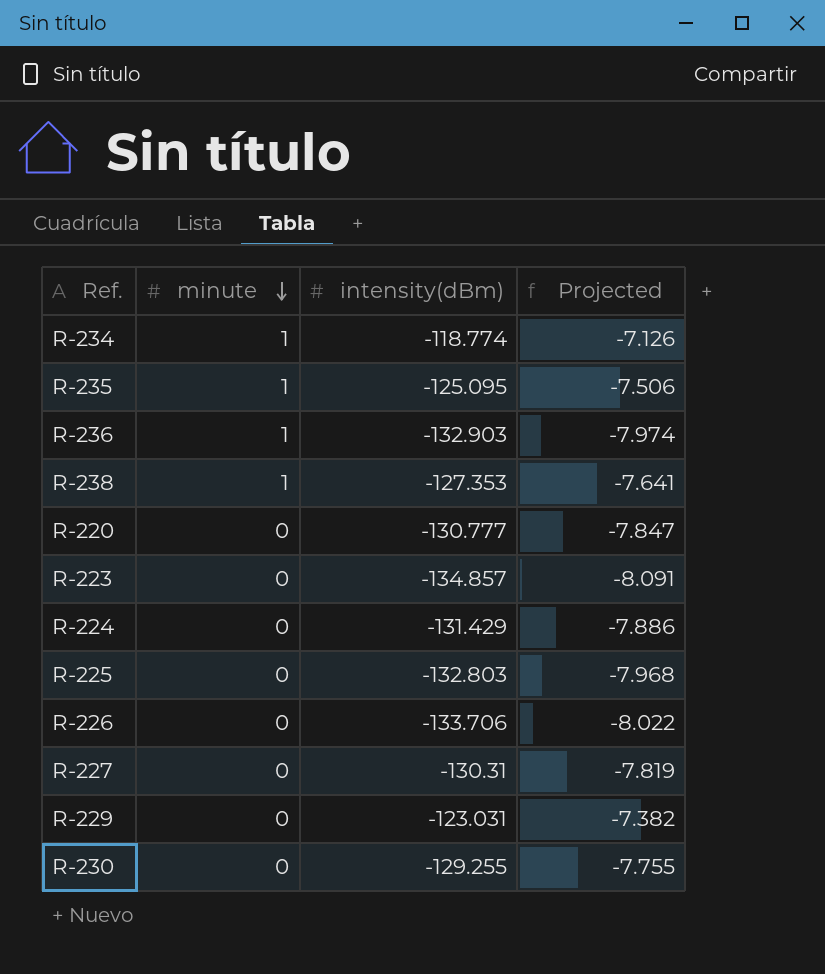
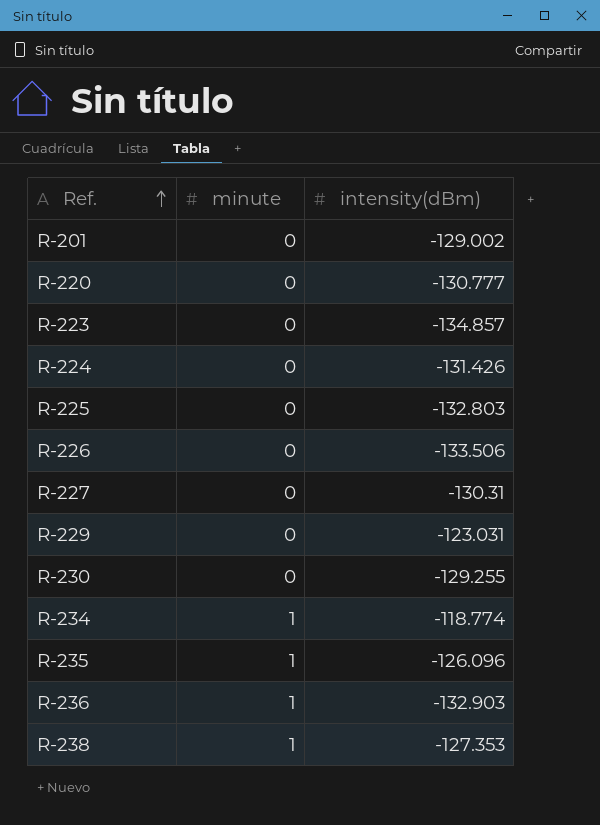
row order: minute descending -> Ref. ascending
column Projected | formula: [intensity(dBm)] * 0.06 -> none
row R-201: none -> 0 | -129.002
R-224 | intensity(dBm): -131.429 -> -131.426
R-226 | intensity(dBm): -133.706 -> -133.506
R-235 | intensity(dBm): -125.095 -> -126.096

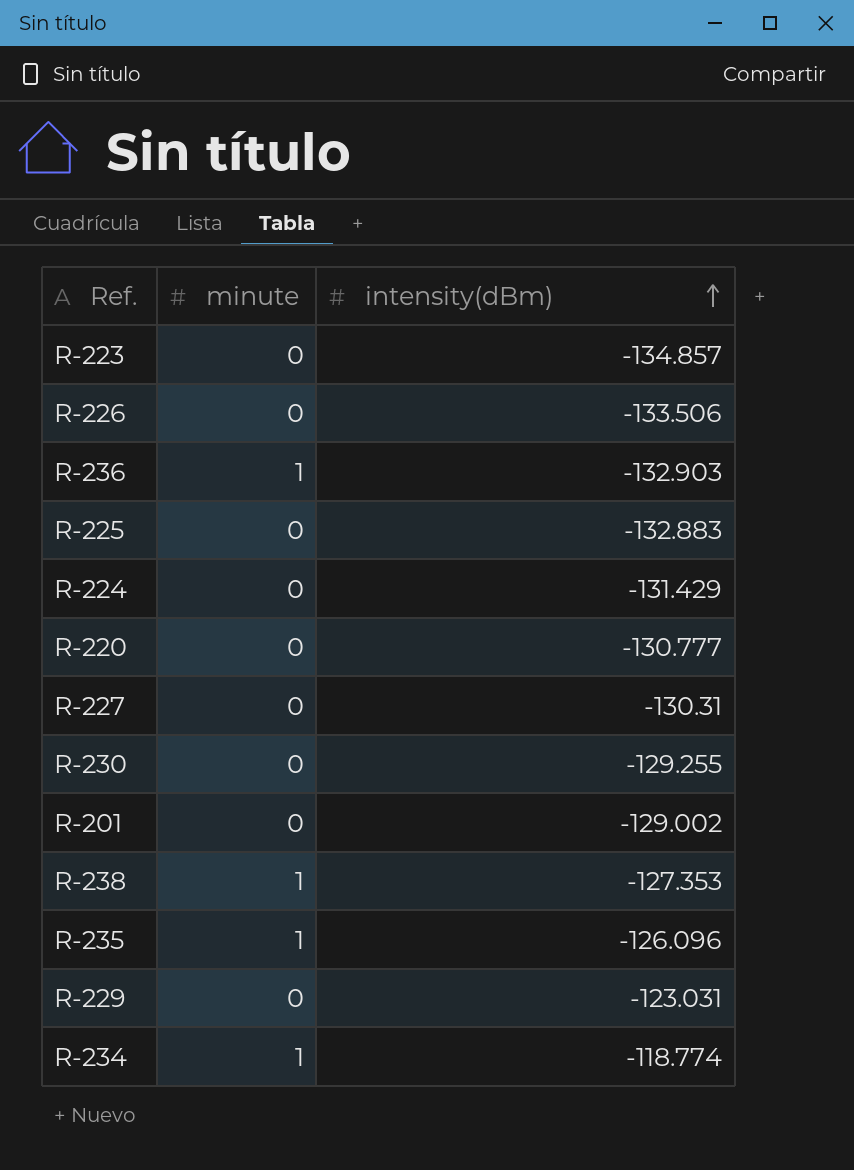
row order: Ref. ascending -> intensity(dBm) ascending
R-225 | intensity(dBm): -132.803 -> -132.883
R-224 | intensity(dBm): -131.426 -> -131.429

